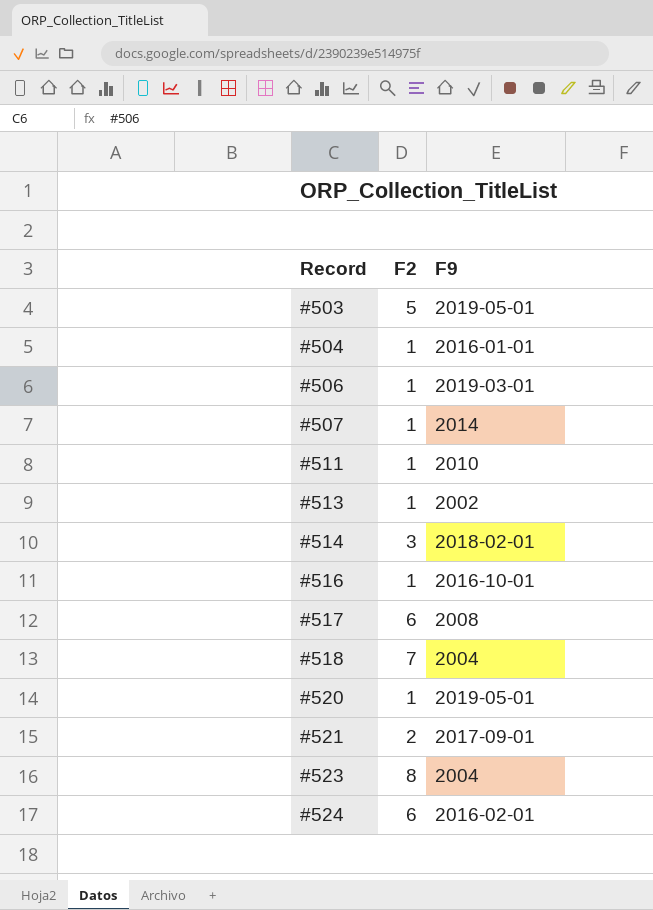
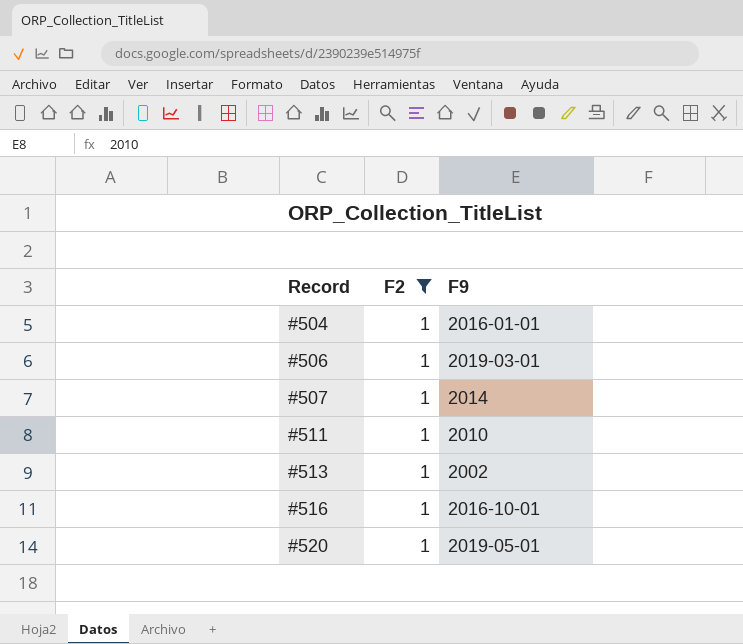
filter: none -> F2 = 1

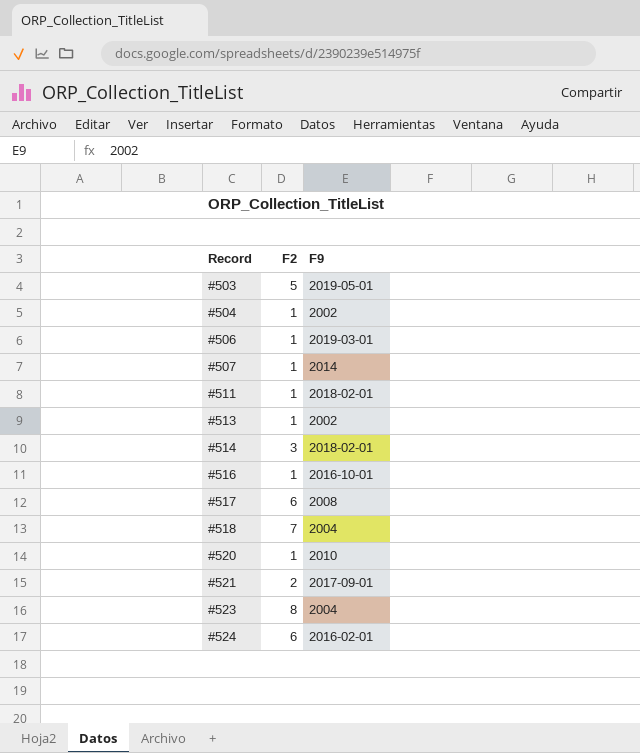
filter: F2 = 1 -> none
#504 | F9: 2016-01-01 -> 2002
#511 | F9: 2010 -> 2018-02-01
#520 | F9: 2019-05-01 -> 2010

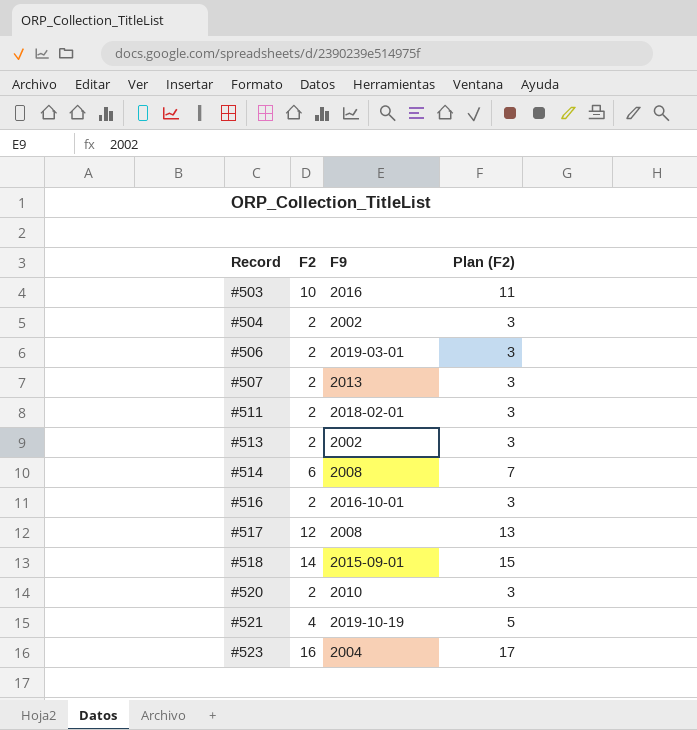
column Plan (F2) | formula: none -> [F2] + 1
row #524: 6 | 2016-02-01 -> none
#503 | F2: 5 -> 10
#503 | F9: 2019-05-01 -> 2016
#504 | F2: 1 -> 2
#506 | F2: 1 -> 2
#507 | F2: 1 -> 2
#507 | F9: 2014 -> 2013
#511 | F2: 1 -> 2
#513 | F2: 1 -> 2
#514 | F2: 3 -> 6
#514 | F9: 2018-02-01 -> 2008
#516 | F2: 1 -> 2
#517 | F2: 6 -> 12
#518 | F2: 7 -> 14
#518 | F9: 2004 -> 2015-09-01
#520 | F2: 1 -> 2
#521 | F2: 2 -> 4
#521 | F9: 2017-09-01 -> 2019-10-19
#523 | F2: 8 -> 16

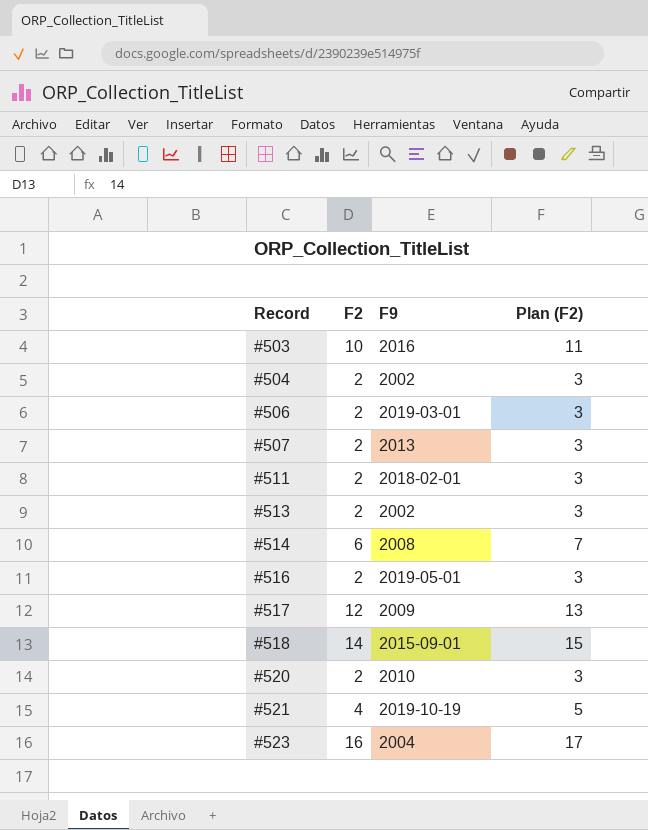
#516 | F9: 2016-10-01 -> 2019-05-01
#517 | F9: 2008 -> 2009

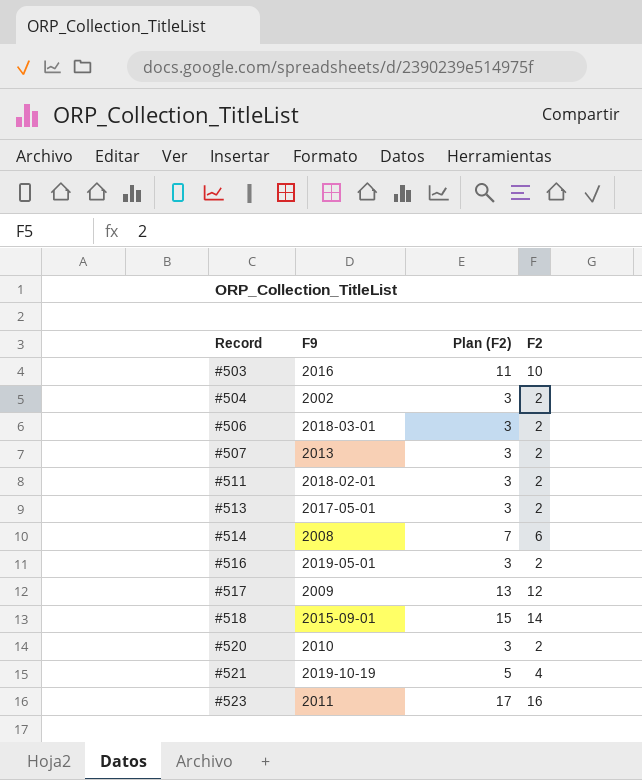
column F2 | position: 2 -> 4
#506 | F9: 2019-03-01 -> 2018-03-01
#513 | F9: 2002 -> 2017-05-01
#523 | F9: 2004 -> 2011

